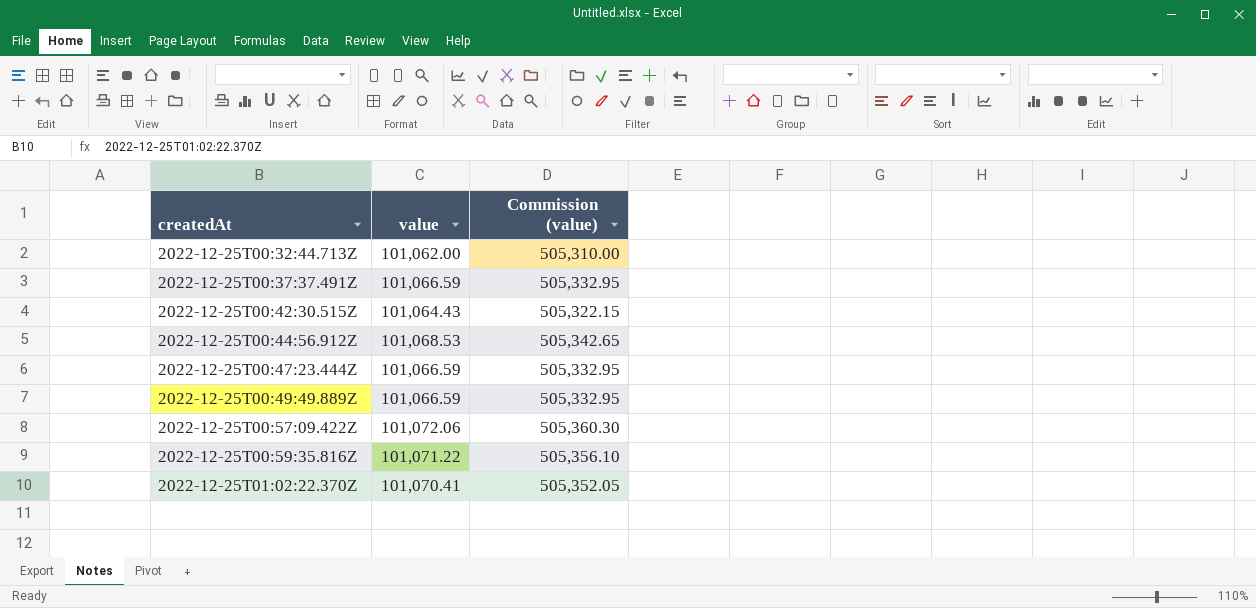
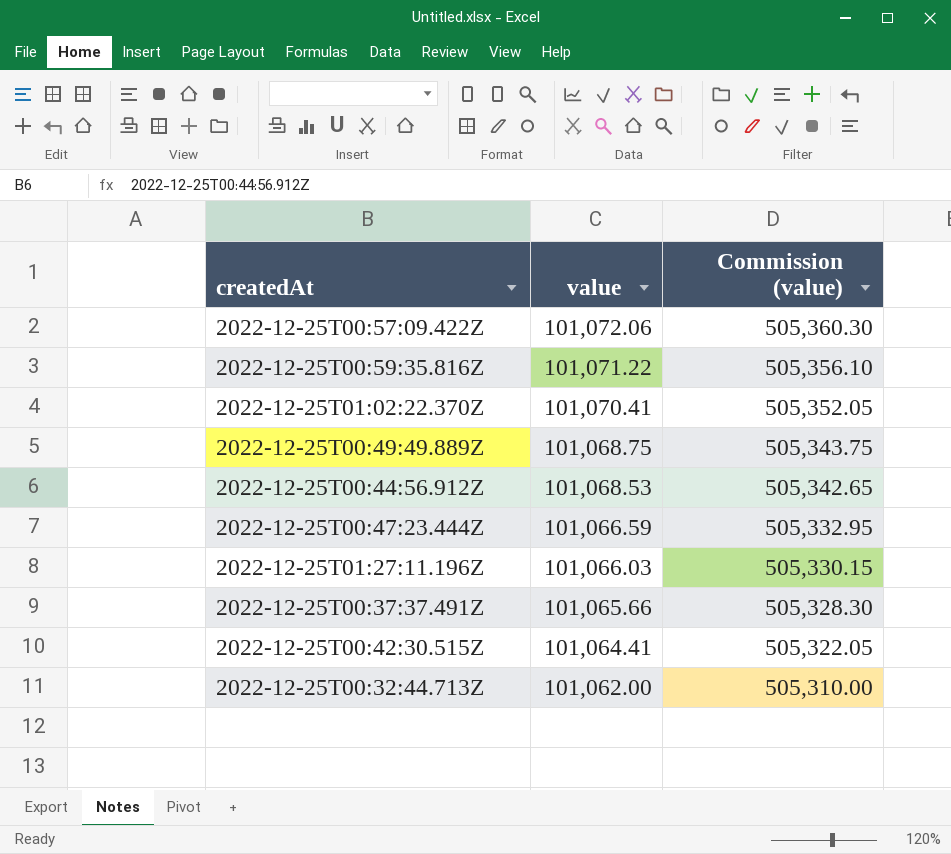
row order: createdAt ascending -> value descending
2022-12-25T00:49:49.889Z | value: 101,066.59 -> 101,068.75
2022-12-25T00:49:49.889Z | Commission (value): 505,332.95 -> 505,343.75
row 2022-12-25T01:27:11.196Z: none -> 101,066.03 | 505,330.15
2022-12-25T00:37:37.491Z | value: 101,066.59 -> 101,065.66
2022-12-25T00:37:37.491Z | Commission (value): 505,332.95 -> 505,328.30
2022-12-25T00:42:30.515Z | value: 101,064.43 -> 101,064.41
2022-12-25T00:42:30.515Z | Commission (value): 505,322.15 -> 505,322.05

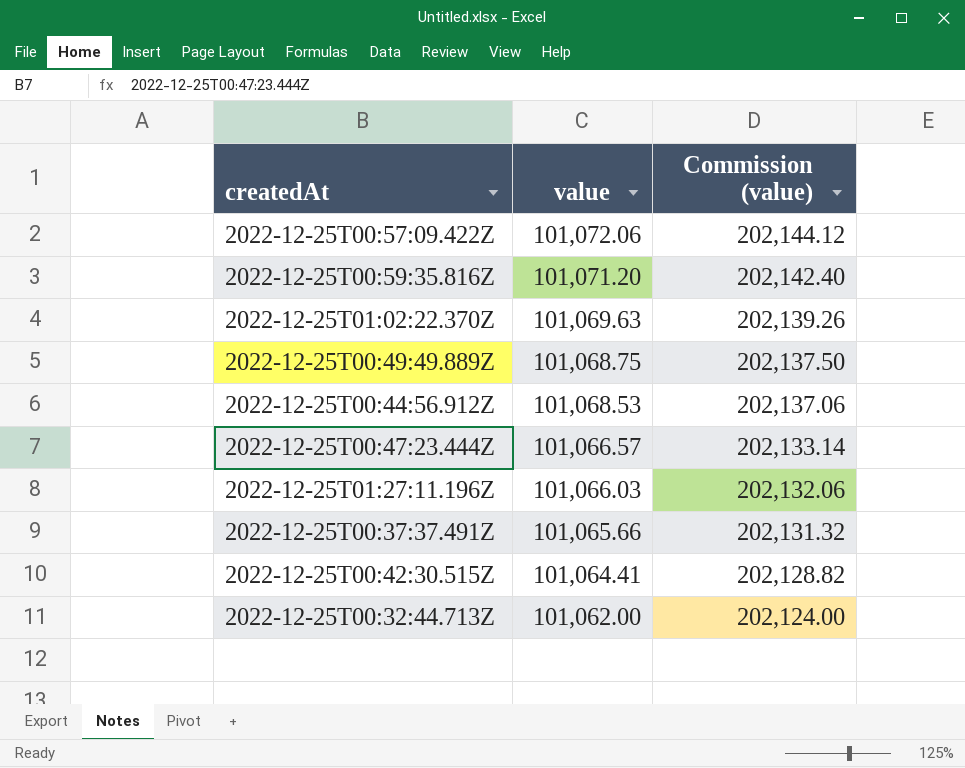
column Commission (value) | formula: [value] * 5 -> [value] * 2
2022-12-25T00:59:35.816Z | value: 101,071.22 -> 101,071.20
2022-12-25T01:02:22.370Z | value: 101,070.41 -> 101,069.63
2022-12-25T00:47:23.444Z | value: 101,066.59 -> 101,066.57

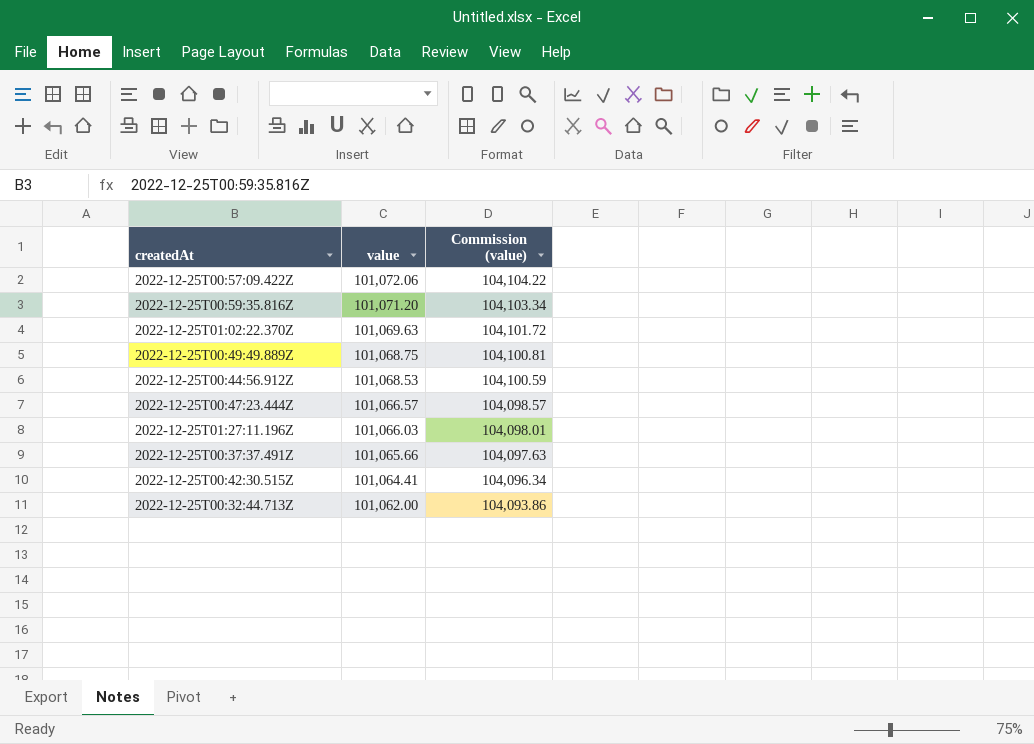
column Commission (value) | formula: [value] * 2 -> [value] * 1.03

